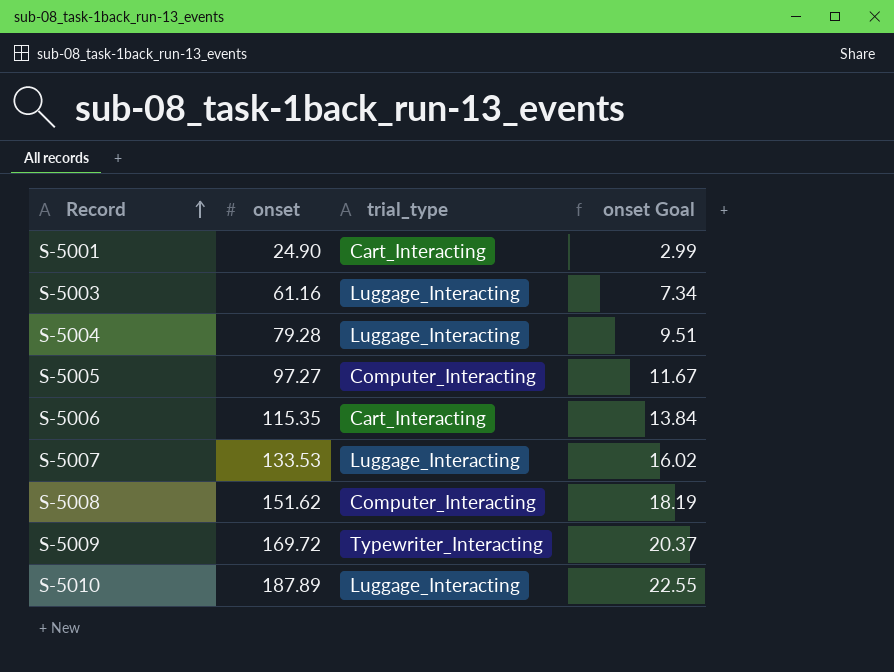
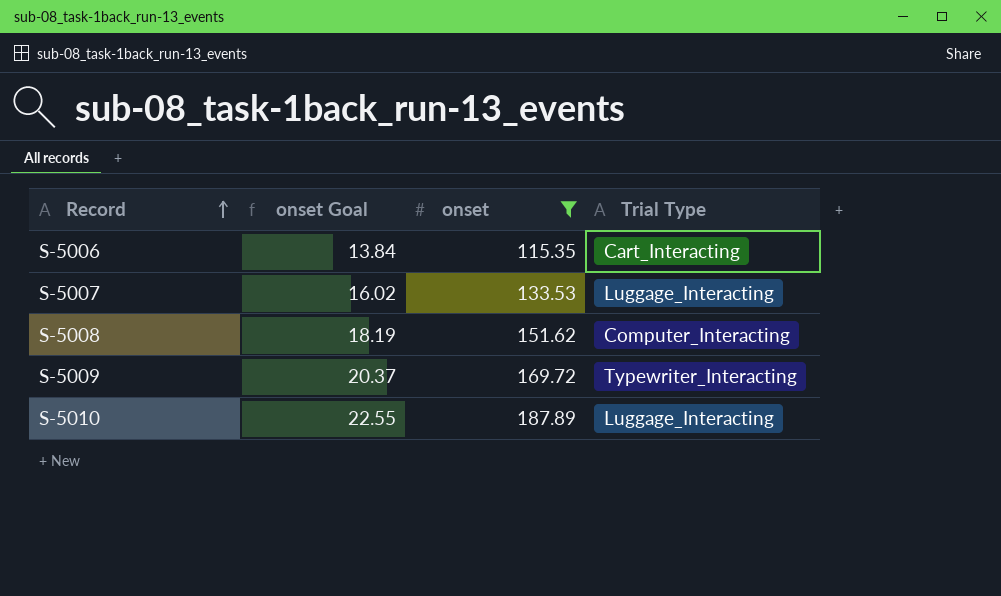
filter: none -> onset >= 115.35
column onset Goal | position: 4 -> 2
column name: trial_type -> Trial Type

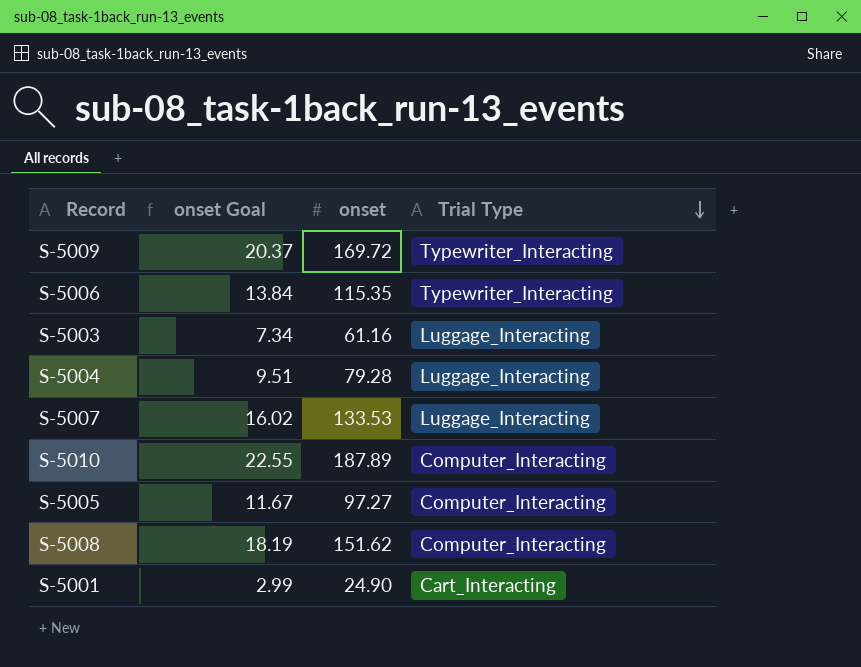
filter: onset >= 115.35 -> none
row order: Record ascending -> Trial Type descending
S-5006 | Trial Type: Cart_Interacting -> Typewriter_Interacting
S-5010 | Trial Type: Luggage_Interacting -> Computer_Interacting

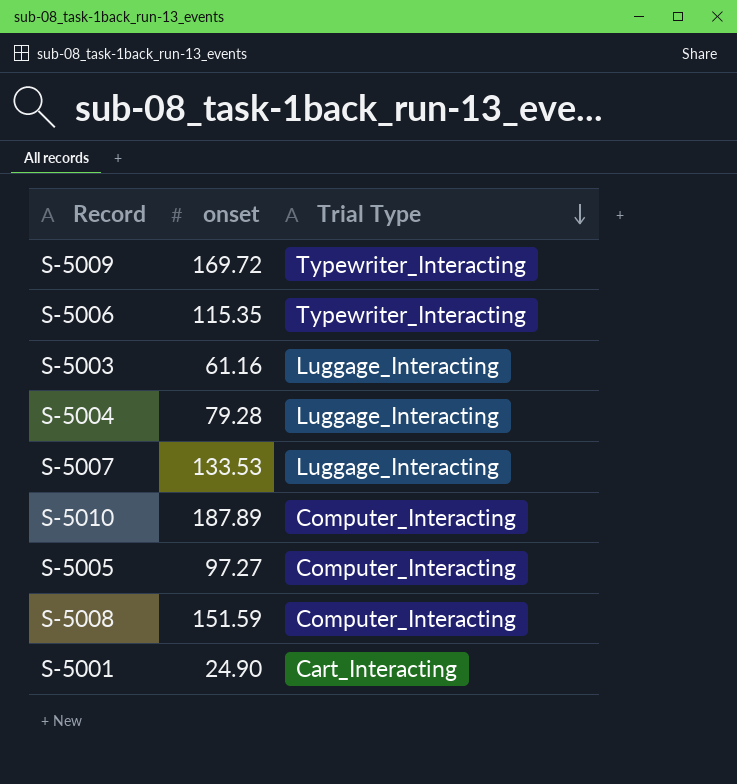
column onset Goal | formula: [onset] * 0.12 -> none
S-5008 | onset: 151.62 -> 151.59

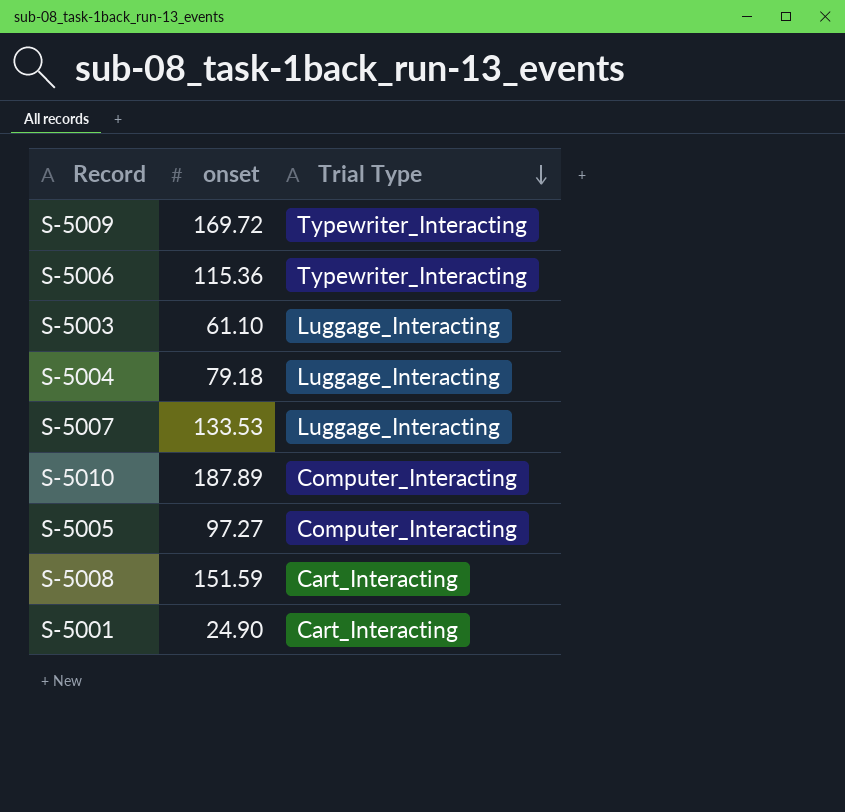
S-5006 | onset: 115.35 -> 115.36
S-5003 | onset: 61.16 -> 61.10
S-5004 | onset: 79.28 -> 79.18
S-5008 | Trial Type: Computer_Interacting -> Cart_Interacting

